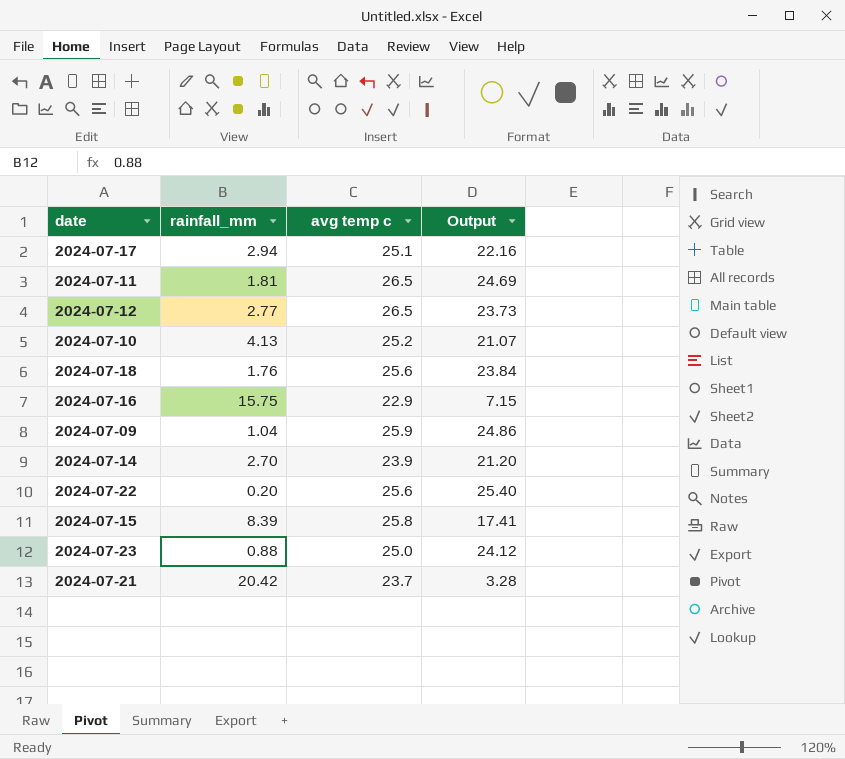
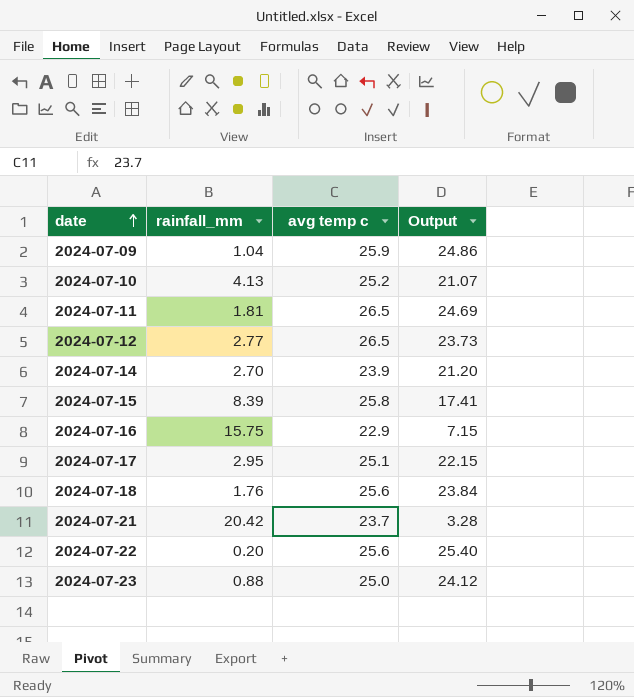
row order: none -> date ascending
2024-07-17 | rainfall_mm: 2.94 -> 2.95
2024-07-17 | Output: 22.16 -> 22.15

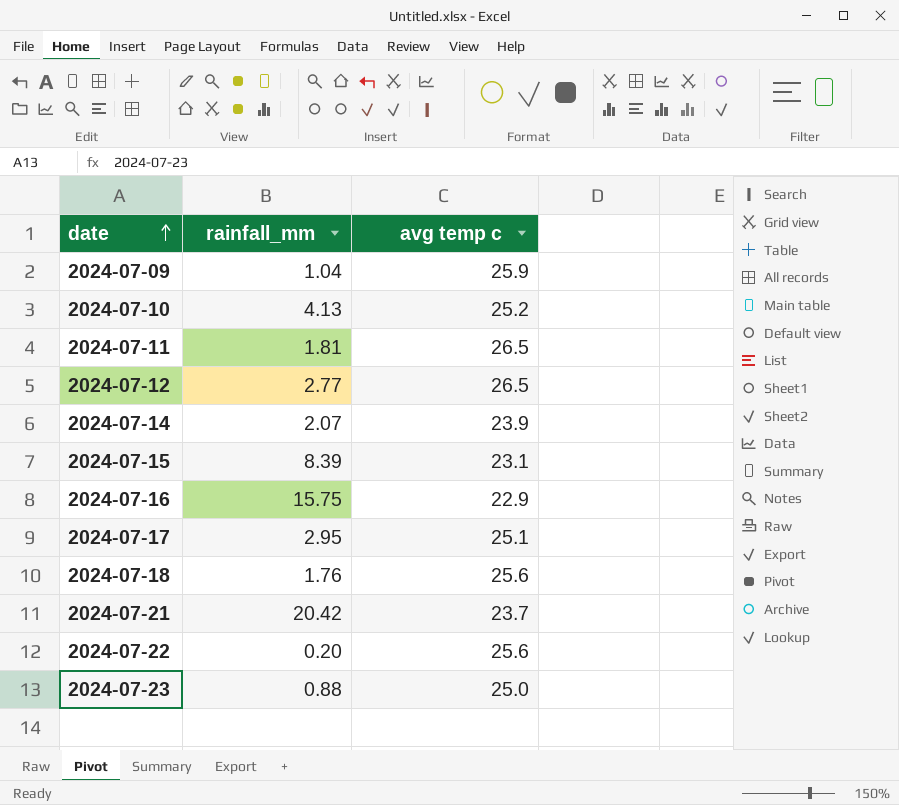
column Output | formula: [avg temp c] - [rainfall_mm] -> none
2024-07-14 | rainfall_mm: 2.70 -> 2.07
2024-07-15 | avg temp c: 25.8 -> 23.1

